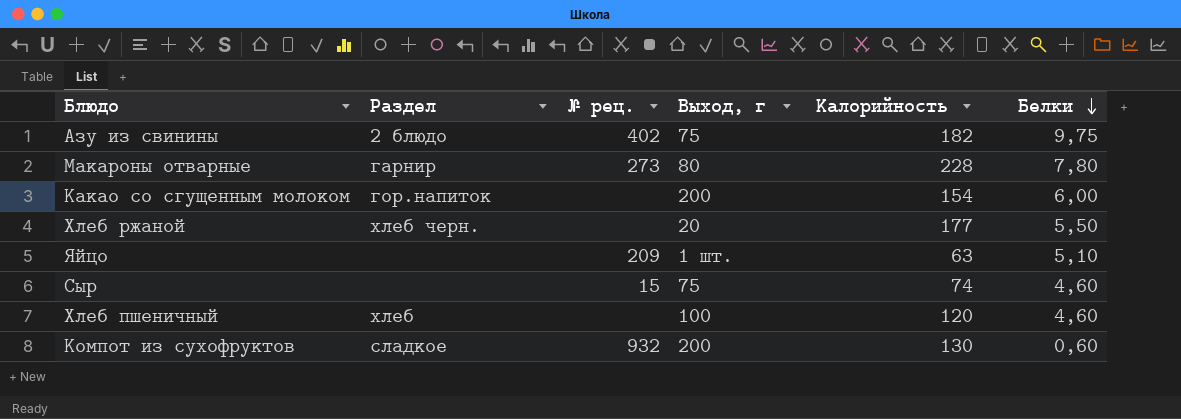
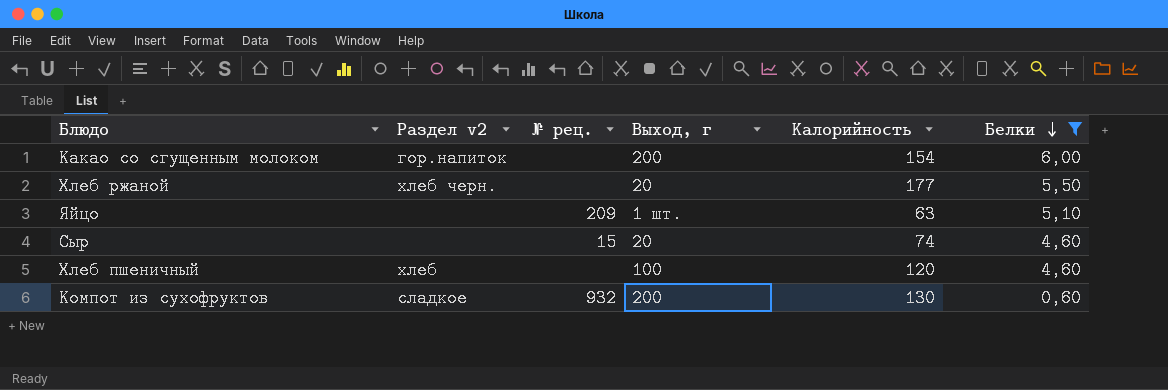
filter: none -> Белки <= 6,00
column name: Раздел -> Раздел v2
Сыр | Выход, г: 75 -> 20

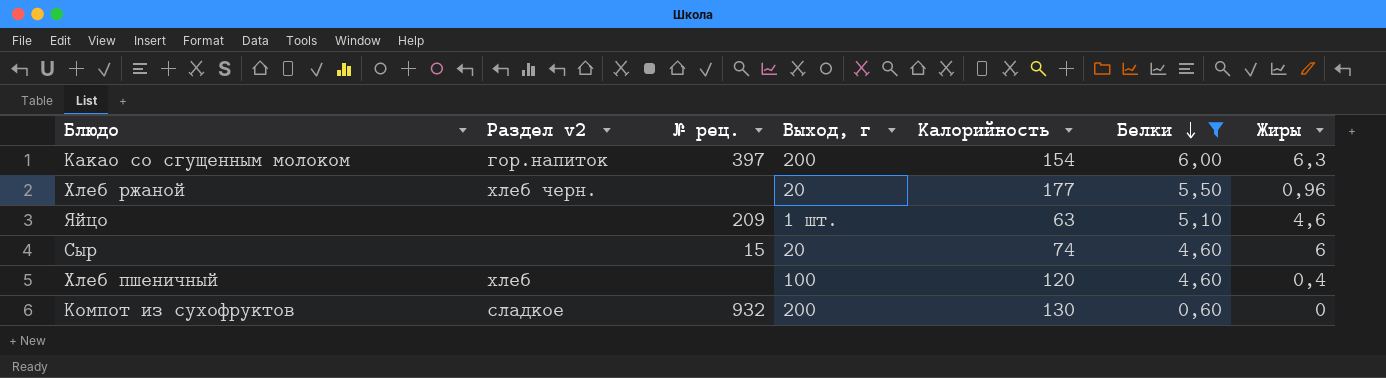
column Жиры | position: none -> 7
Какао со сгущенным молоком | № рец.: none -> 397

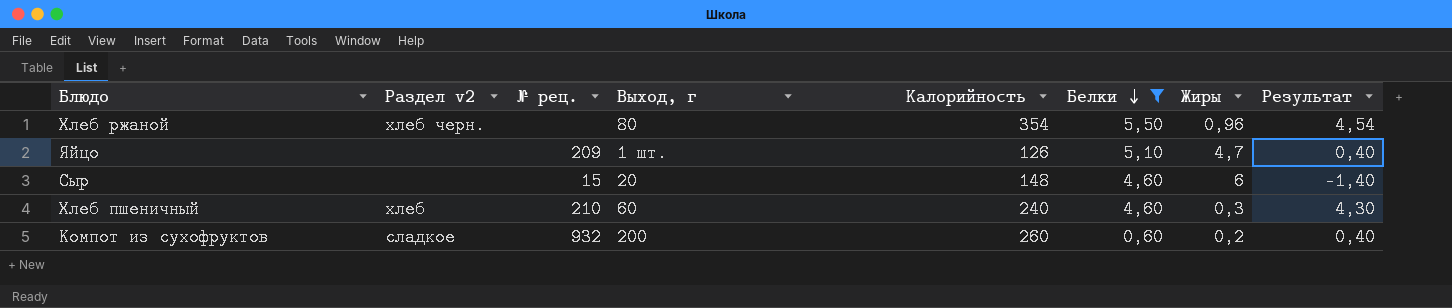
column Результат | formula: none -> [Белки] - [Жиры]
row Какао со сгущенным молоком: гор.напиток | 397 | 200 | 154 | 6,00 | 6,3 -> none
Хлеб ржаной | Выход, г: 20 -> 80
Хлеб ржаной | Калорийность: 177 -> 354
Яйцо | Калорийность: 63 -> 126
Яйцо | Жиры: 4,6 -> 4,7
Сыр | Калорийность: 74 -> 148
Хлеб пшеничный | № рец.: none -> 210
Хлеб пшеничный | Выход, г: 100 -> 60
Хлеб пшеничный | Калорийность: 120 -> 240
Хлеб пшеничный | Жиры: 0,4 -> 0,3
Компот из сухофруктов | Калорийность: 130 -> 260
Компот из сухофруктов | Жиры: 0 -> 0,2

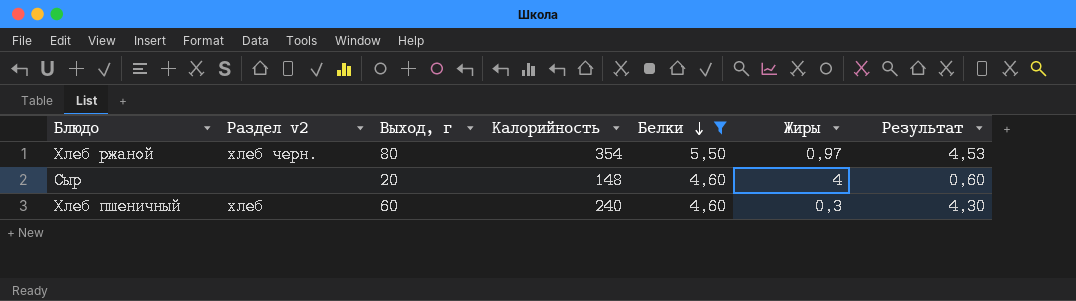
column № рец. | position: 3 -> none
row Яйцо: none | 209 | 1 шт. | 126 | 5,10 | 4,7 | 0,40 -> none
row Компот из сухофруктов: сладкое | 932 | 200 | 260 | 0,60 | 0,2 | 0,40 -> none
Хлеб ржаной | Жиры: 0,96 -> 0,97
Хлеб ржаной | Результат: 4,54 -> 4,53
Сыр | Жиры: 6 -> 4
Сыр | Результат: -1,40 -> 0,60

